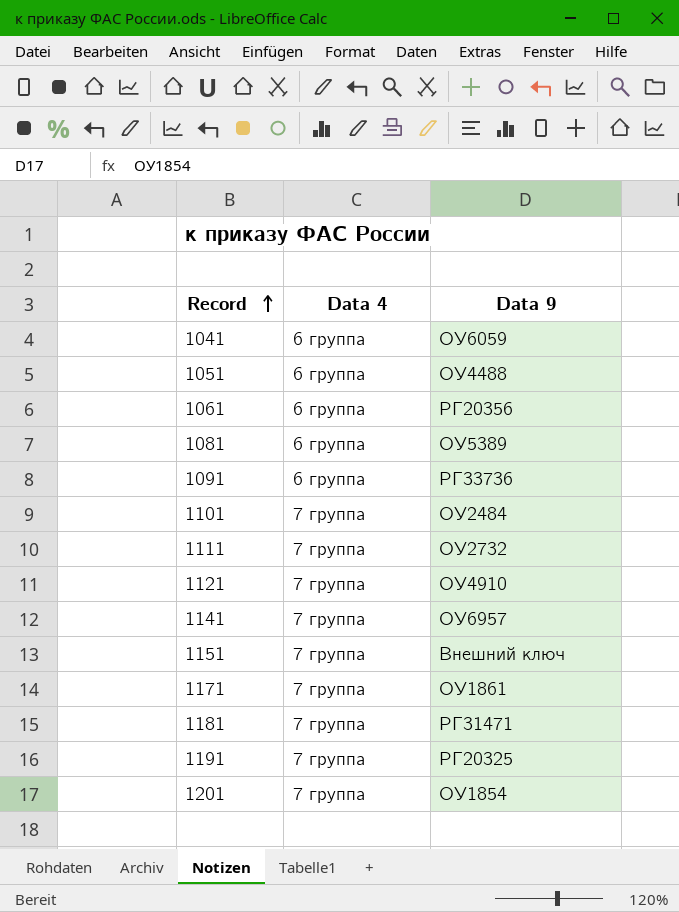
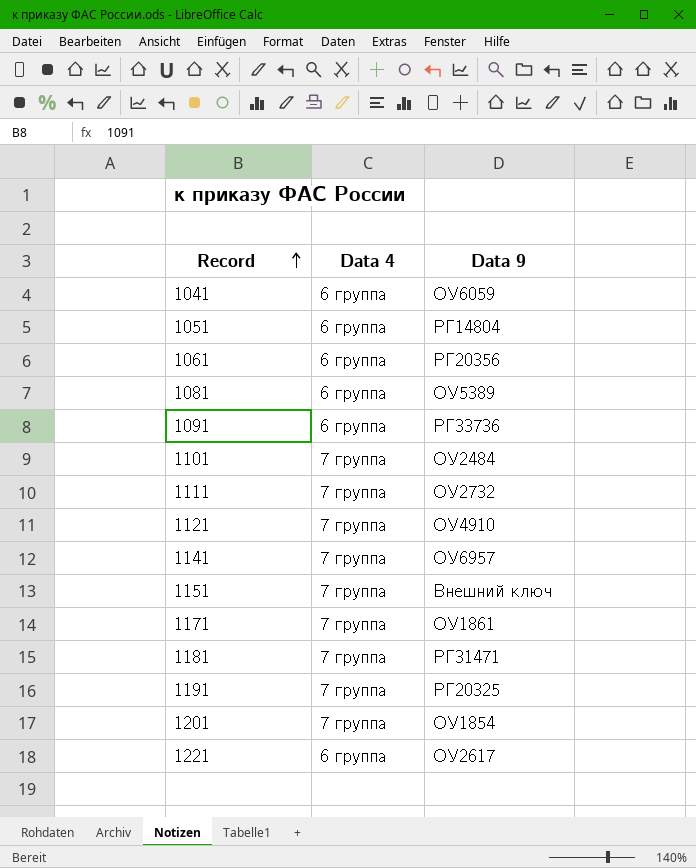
1051 | Data 9: ОУ4488 -> РГ14804
row 1221: none -> 6 группа | ОУ2617

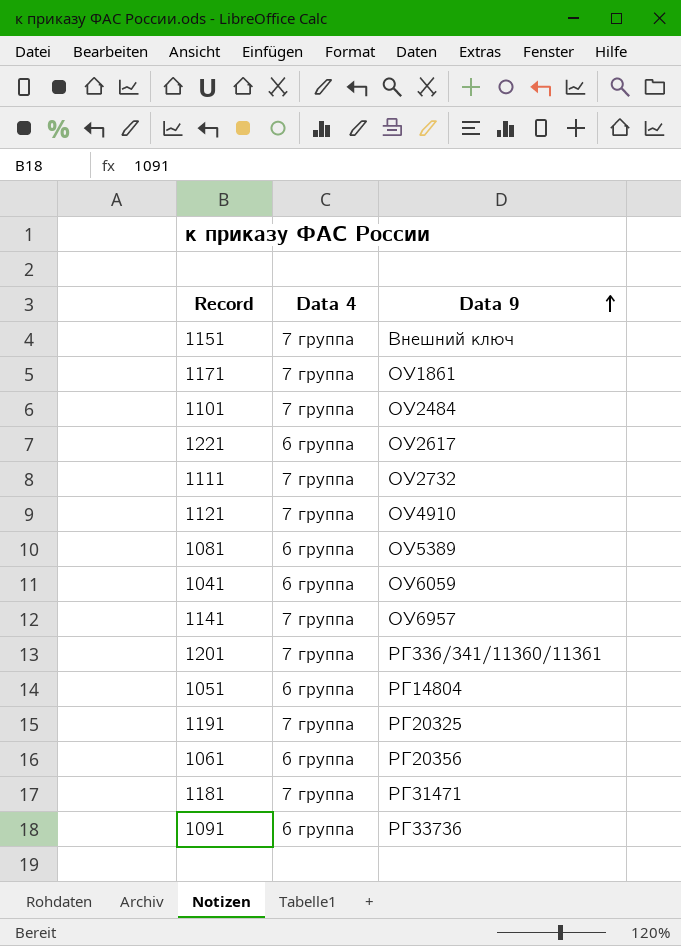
row order: Record ascending -> Data 9 ascending
1201 | Data 9: ОУ1854 -> РГ336/341/11360/11361

